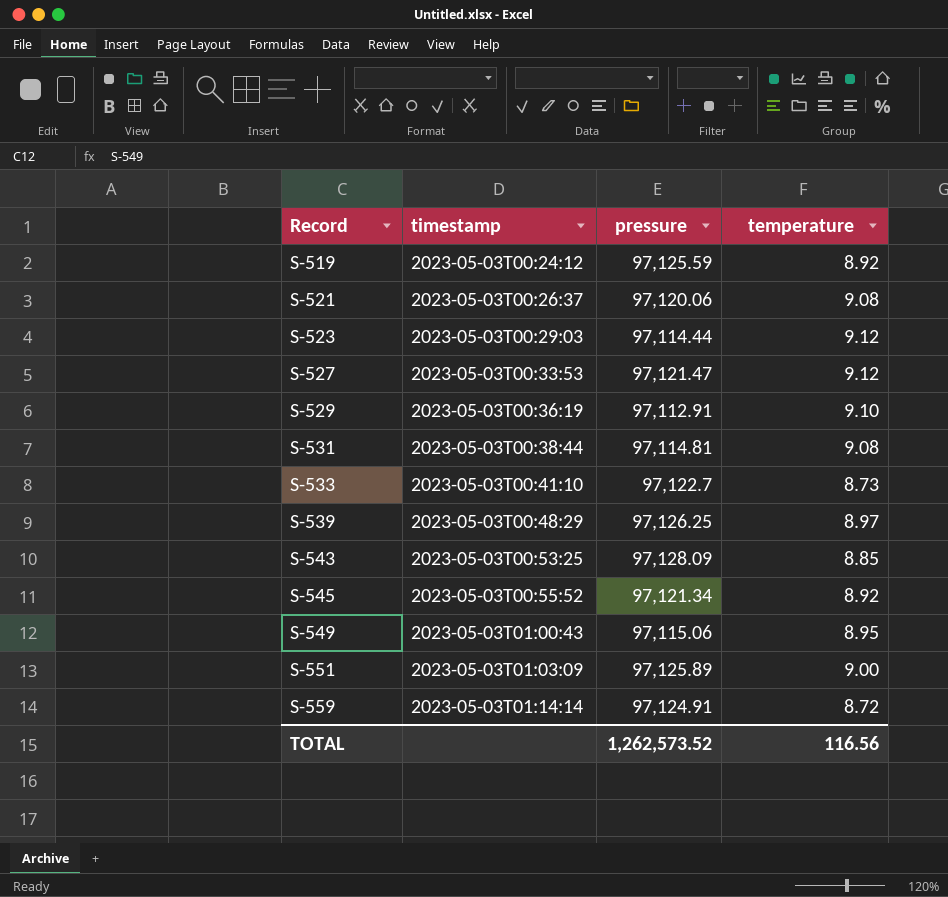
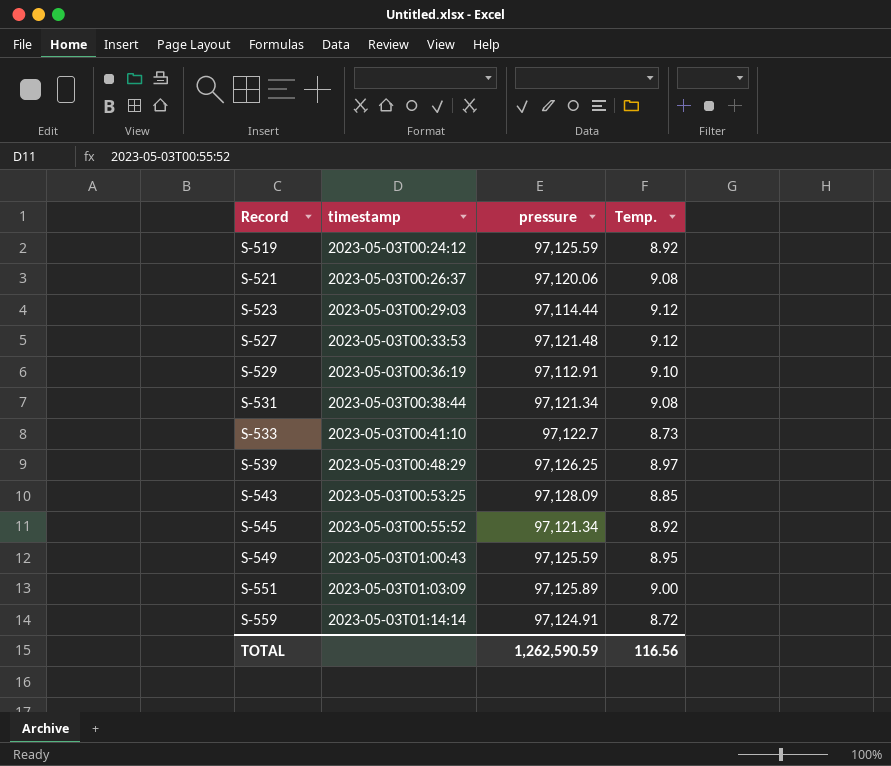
column name: temperature -> Temp.
S-527 | pressure: 97,121.47 -> 97,121.48
S-531 | pressure: 97,114.81 -> 97,121.34
S-549 | pressure: 97,115.06 -> 97,125.59
TOTAL | pressure: 1,262,573.52 -> 1,262,590.59

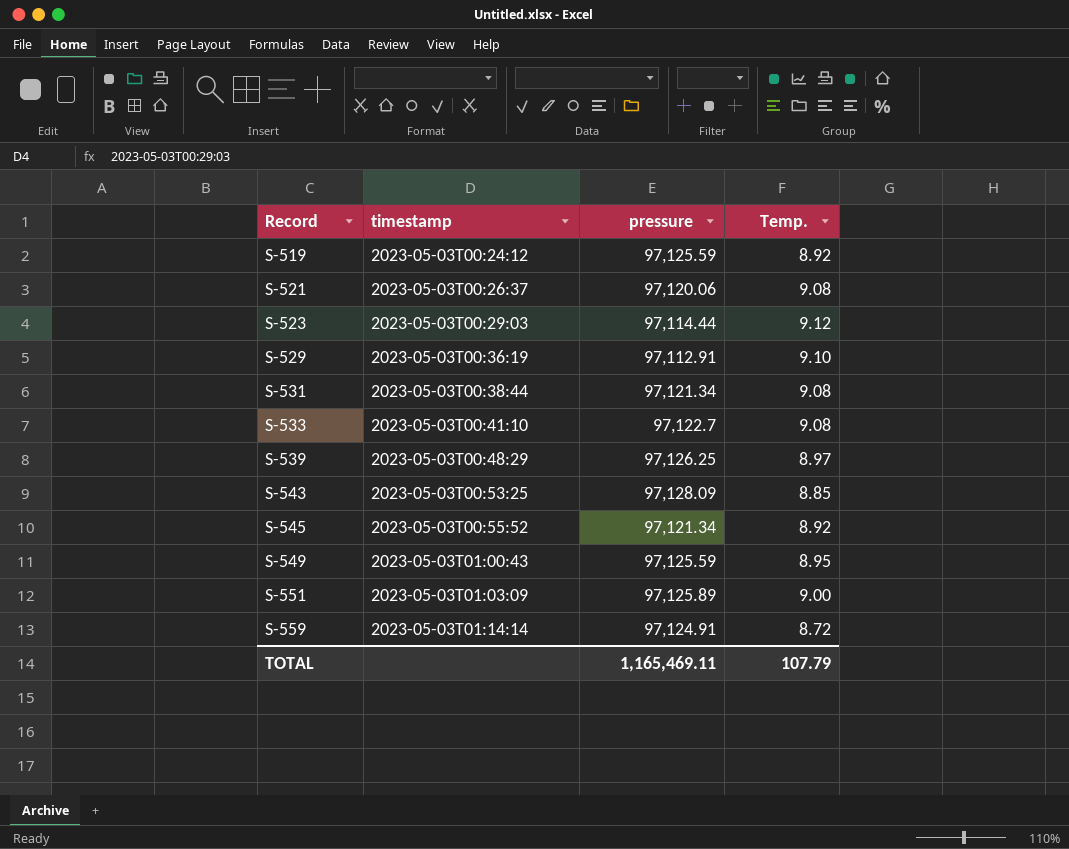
row S-527: 2023-05-03T00:33:53 | 97,121.48 | 9.12 -> none
S-533 | Temp.: 8.73 -> 9.08
TOTAL | pressure: 1,262,590.59 -> 1,165,469.11
TOTAL | Temp.: 116.56 -> 107.79

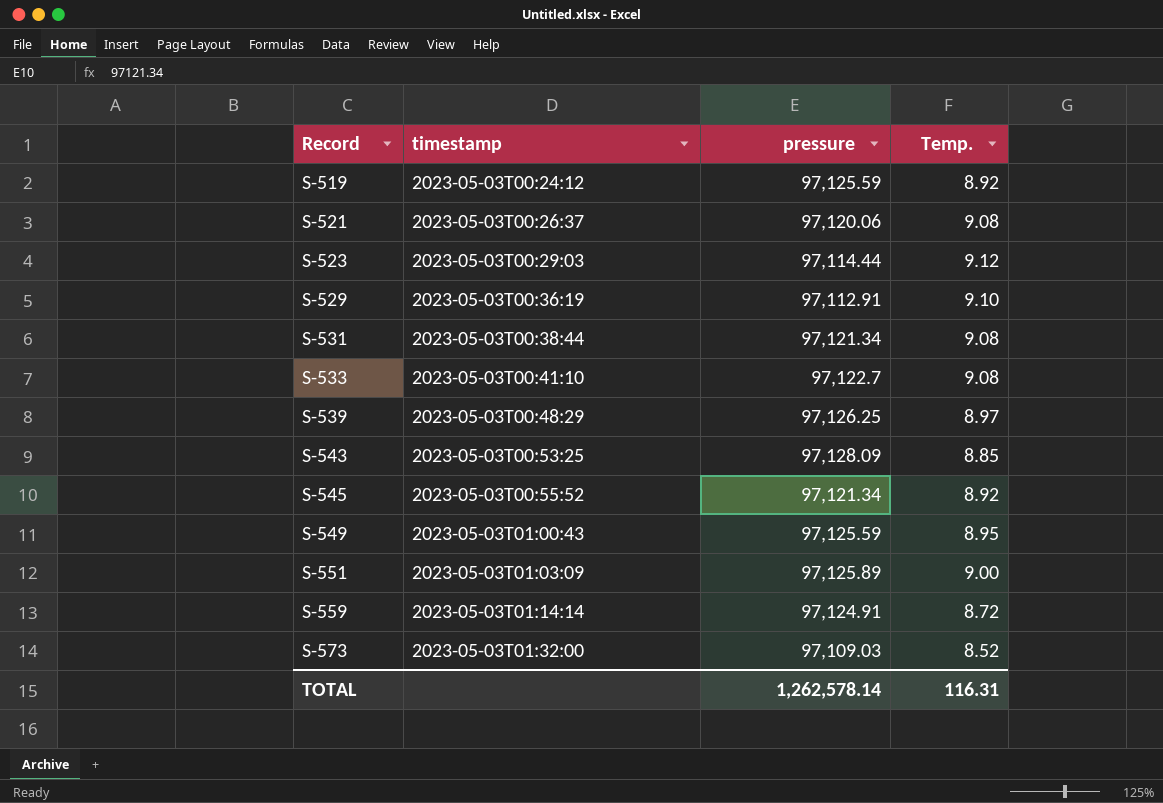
row S-573: none -> 2023-05-03T01:32:00 | 97,109.03 | 8.52
TOTAL | pressure: 1,165,469.11 -> 1,262,578.14
TOTAL | Temp.: 107.79 -> 116.31

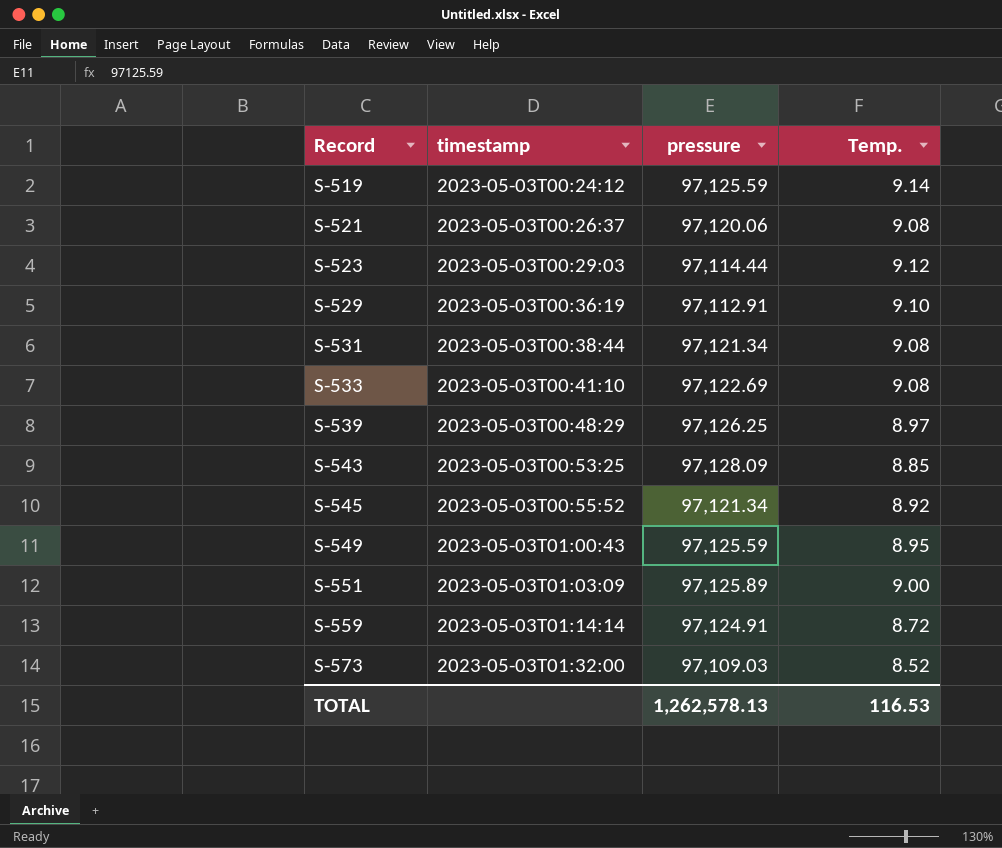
S-519 | Temp.: 8.92 -> 9.14
S-533 | pressure: 97,122.7 -> 97,122.69
TOTAL | pressure: 1,262,578.14 -> 1,262,578.13
TOTAL | Temp.: 116.31 -> 116.53

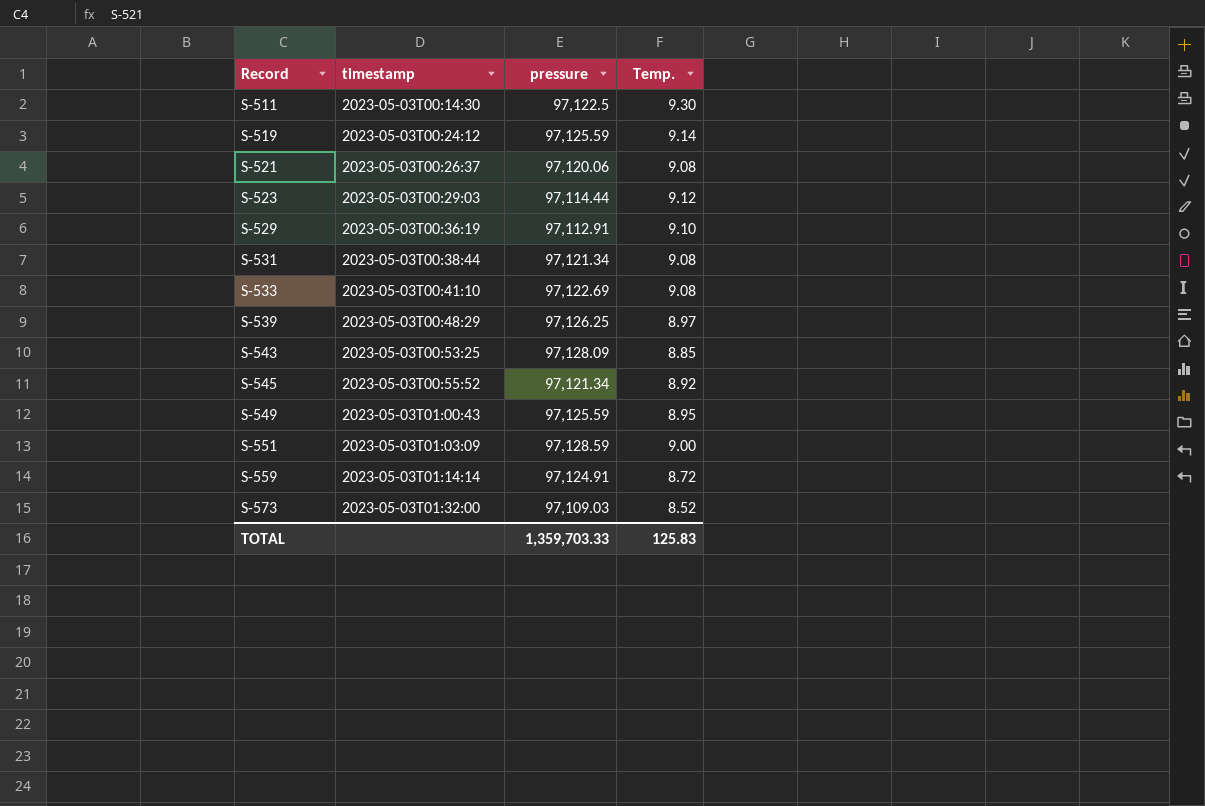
row S-511: none -> 2023-05-03T00:14:30 | 97,122.5 | 9.30
S-551 | pressure: 97,125.89 -> 97,128.59
TOTAL | pressure: 1,262,578.13 -> 1,359,703.33
TOTAL | Temp.: 116.53 -> 125.83

